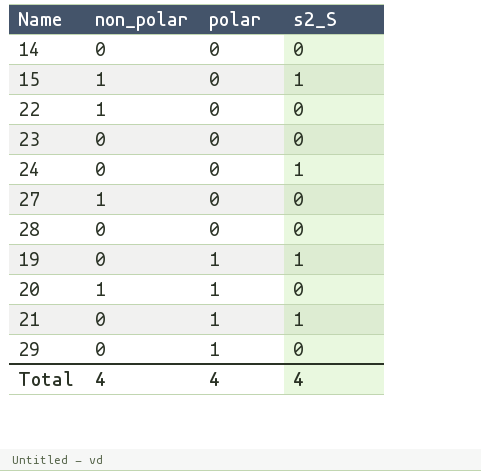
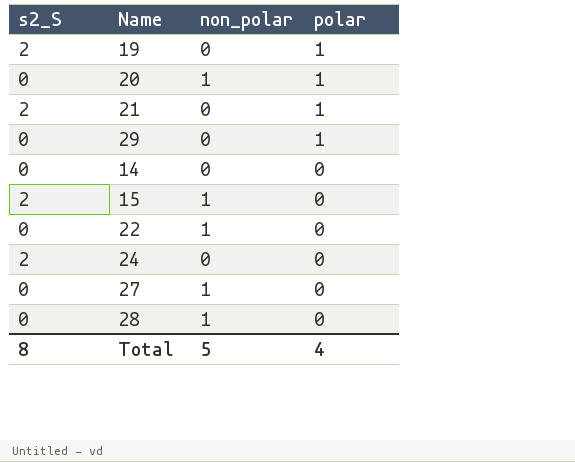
row order: polar ascending -> polar descending
column s2_S | position: 4 -> 1
row 23: 0 | 0 | 0 -> none
19 | s2_S: 1 -> 2
21 | s2_S: 1 -> 2
15 | s2_S: 1 -> 2
24 | s2_S: 1 -> 2
28 | non_polar: 0 -> 1
Total | s2_S: 4 -> 8
Total | non_polar: 4 -> 5

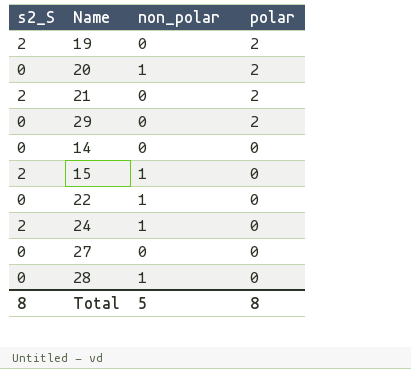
19 | polar: 1 -> 2
20 | polar: 1 -> 2
21 | polar: 1 -> 2
29 | polar: 1 -> 2
24 | non_polar: 0 -> 1
27 | non_polar: 1 -> 0
Total | polar: 4 -> 8

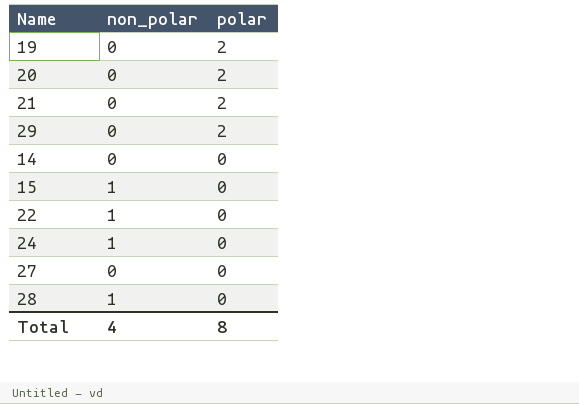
column s2_S | position: 1 -> none
20 | non_polar: 1 -> 0
Total | non_polar: 5 -> 4

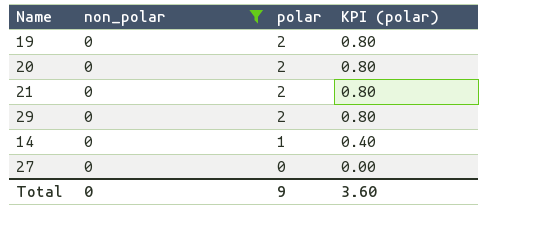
filter: none -> non_polar = 0
column KPI (polar) | formula: none -> [polar] * 0.4
14 | polar: 0 -> 1
Total | non_polar: 4 -> 0
Total | polar: 8 -> 9

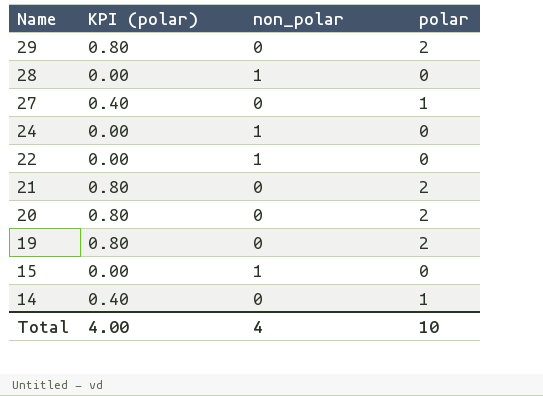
filter: non_polar = 0 -> none
row order: polar descending -> Name descending
column KPI (polar) | position: 4 -> 2
27 | KPI (polar): 0.00 -> 0.40
27 | polar: 0 -> 1
Total | KPI (polar): 3.60 -> 4.00
Total | non_polar: 0 -> 4
Total | polar: 9 -> 10

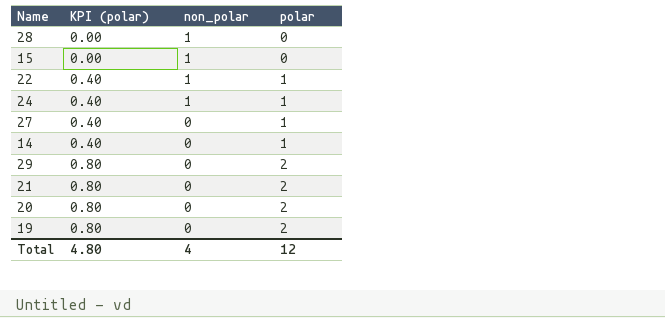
row order: Name descending -> KPI (polar) ascending
22 | KPI (polar): 0.00 -> 0.40
22 | polar: 0 -> 1
24 | KPI (polar): 0.00 -> 0.40
24 | polar: 0 -> 1
Total | KPI (polar): 4.00 -> 4.80
Total | polar: 10 -> 12

